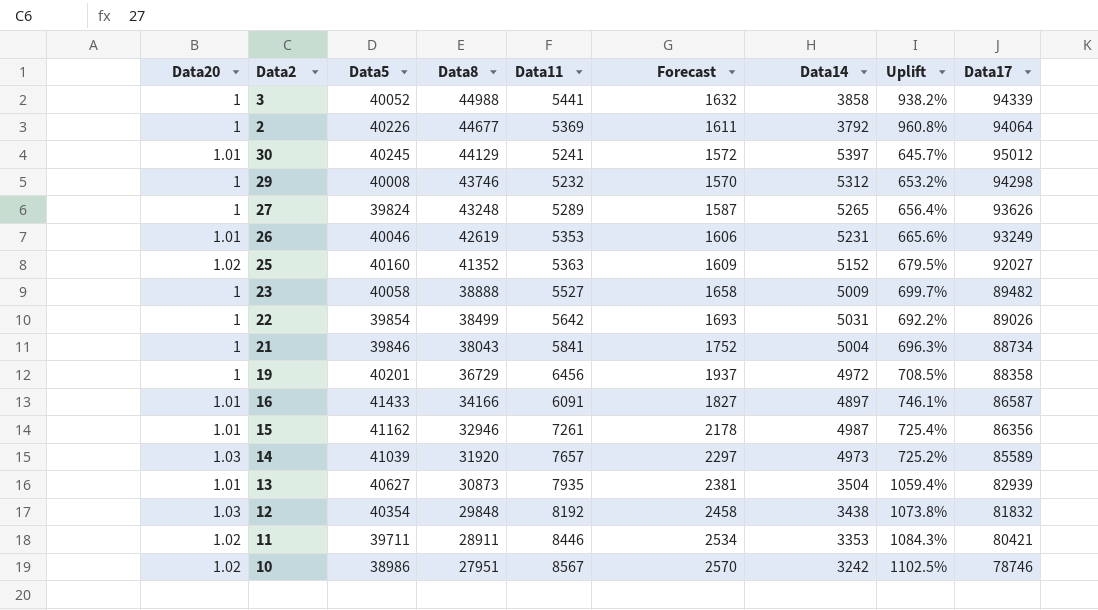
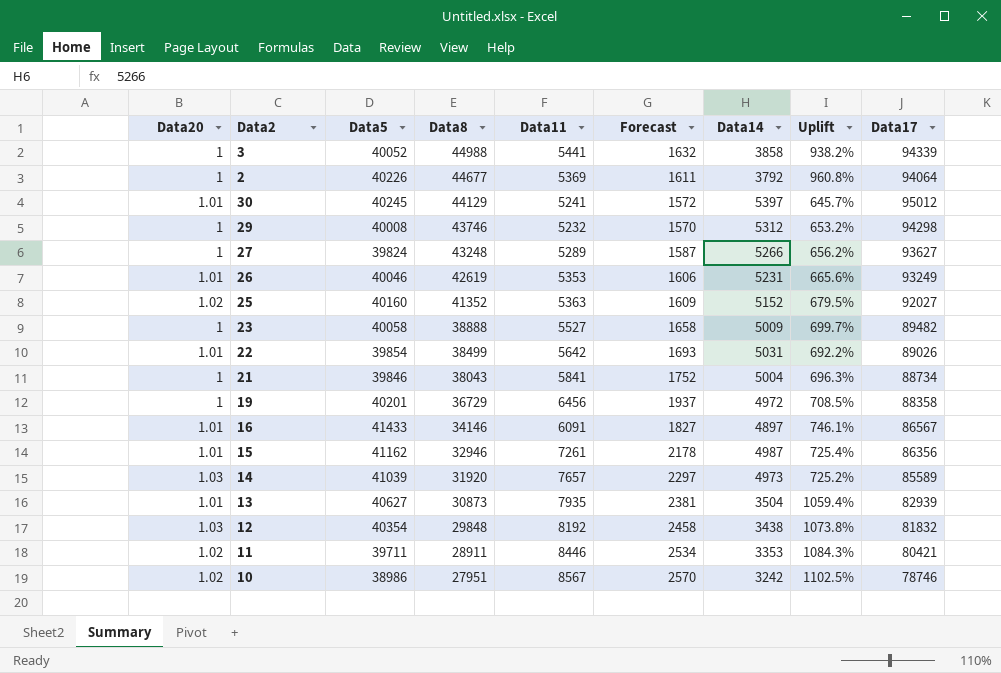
27 | Data14: 5265 -> 5266
27 | Uplift: 656.4% -> 656.2%
27 | Data17: 93626 -> 93627
22 | Data20: 1 -> 1.01
16 | Data8: 34166 -> 34146
16 | Data17: 86587 -> 86567

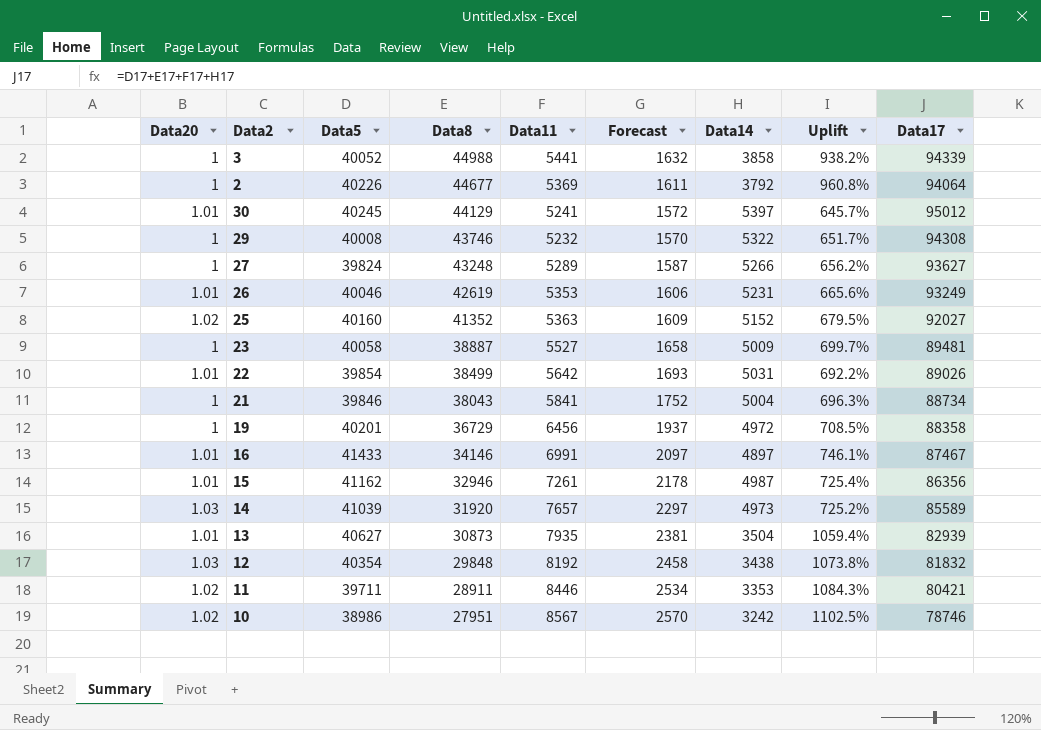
29 | Data14: 5312 -> 5322
29 | Uplift: 653.2% -> 651.7%
29 | Data17: 94298 -> 94308
23 | Data8: 38888 -> 38887
23 | Data17: 89482 -> 89481
16 | Data11: 6091 -> 6991
16 | Forecast: 1827 -> 2097
16 | Data17: 86567 -> 87467

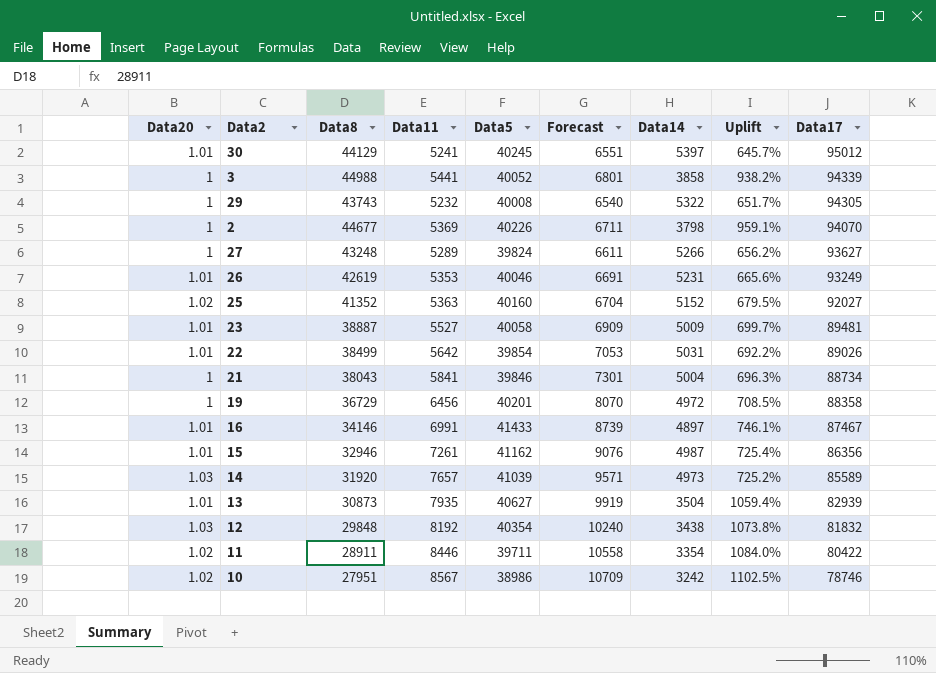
row order: Data8 descending -> Data17 descending
column Data5 | position: 3 -> 5
column Forecast | formula: [Data11] * 0.3 -> [Data11] * 1.25
29 | Data8: 43746 -> 43743
29 | Data17: 94308 -> 94305
2 | Data14: 3792 -> 3798
2 | Uplift: 960.8% -> 959.1%
2 | Data17: 94064 -> 94070
23 | Data20: 1 -> 1.01
11 | Data14: 3353 -> 3354
11 | Uplift: 1084.3% -> 1084.0%
11 | Data17: 80421 -> 80422

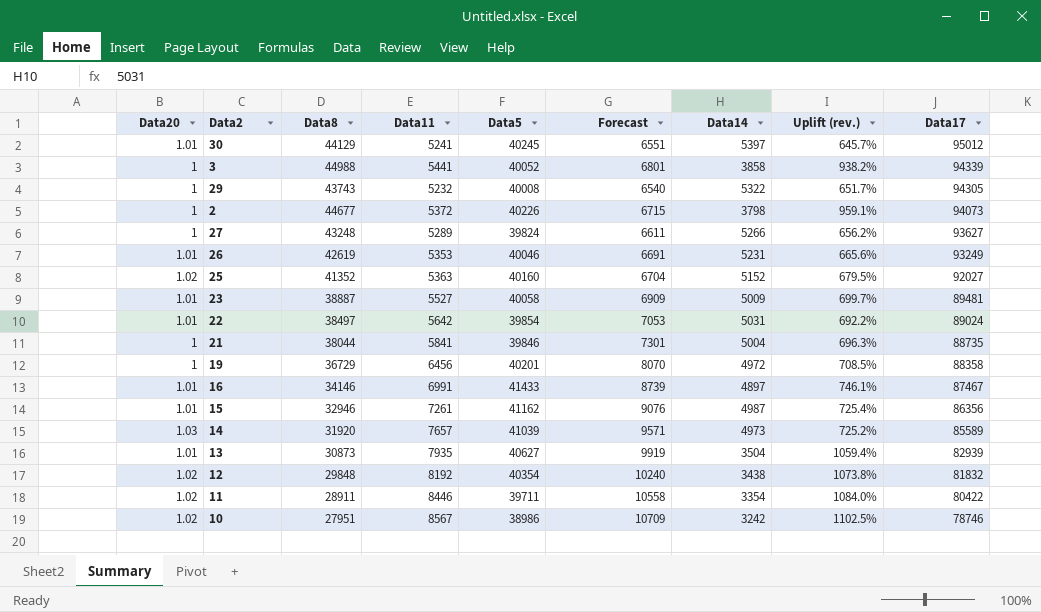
column name: Uplift -> Uplift (rev.)
2 | Data11: 5369 -> 5372
2 | Forecast: 6711 -> 6715
2 | Data17: 94070 -> 94073
22 | Data8: 38499 -> 38497
22 | Data17: 89026 -> 89024
21 | Data8: 38043 -> 38044
21 | Data17: 88734 -> 88735
12 | Data20: 1.03 -> 1.02

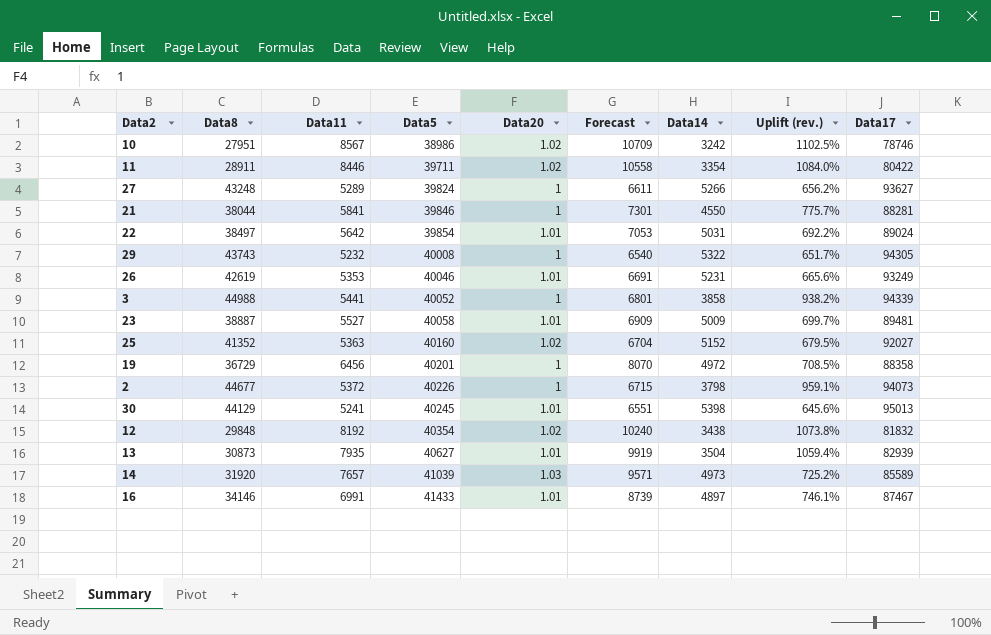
row order: Data17 descending -> Data5 ascending
column Data20 | position: 1 -> 5
row 15: 1.01 | 32946 | 7261 | 41162 | 9076 | 4987 | 725.4% | 86356 -> none
21 | Data14: 5004 -> 4550
21 | Uplift (rev.): 696.3% -> 775.7%
21 | Data17: 88735 -> 88281
30 | Data14: 5397 -> 5398
30 | Uplift (rev.): 645.7% -> 645.6%
30 | Data17: 95012 -> 95013

